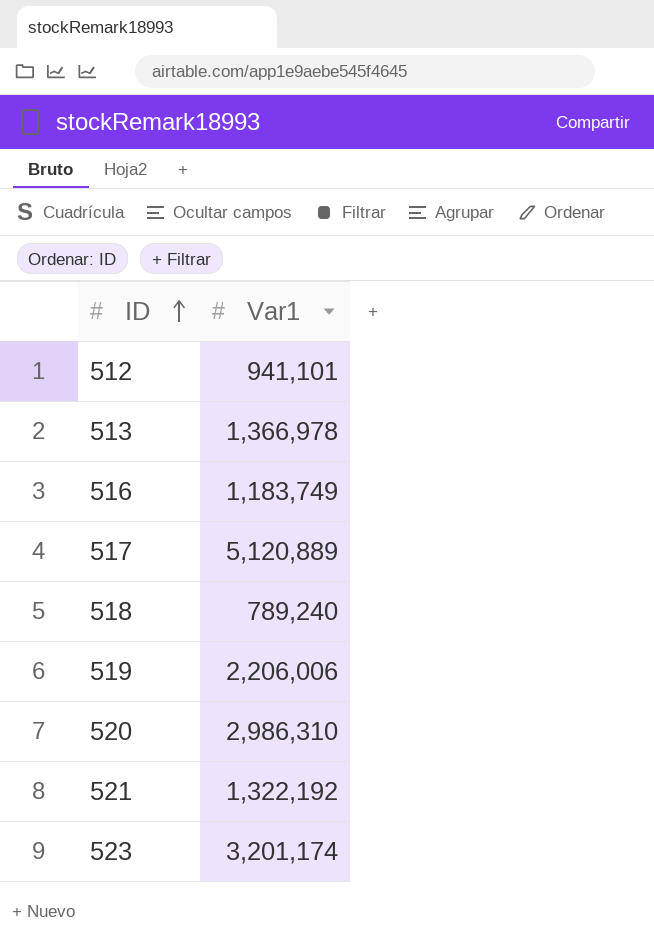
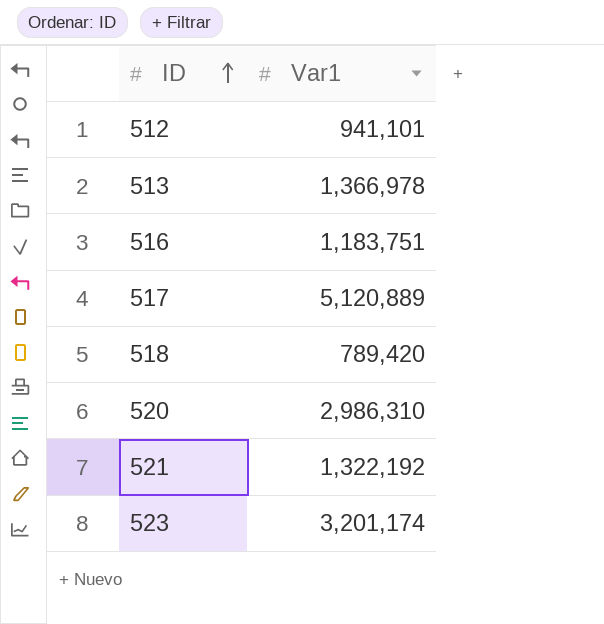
row 519: 2,206,006 -> none
516 | Var1: 1,183,749 -> 1,183,751
518 | Var1: 789,240 -> 789,420

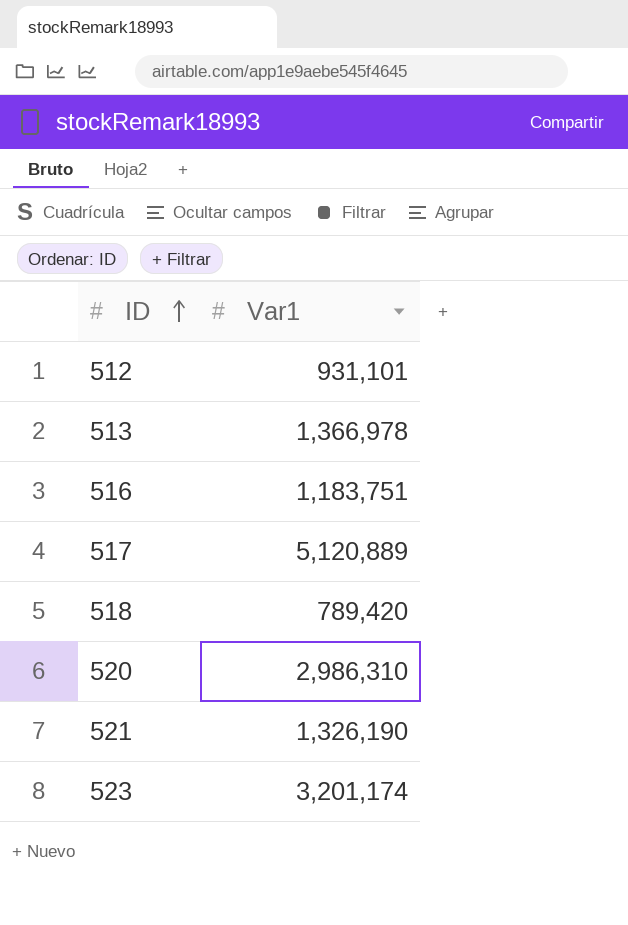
512 | Var1: 941,101 -> 931,101
521 | Var1: 1,322,192 -> 1,326,190

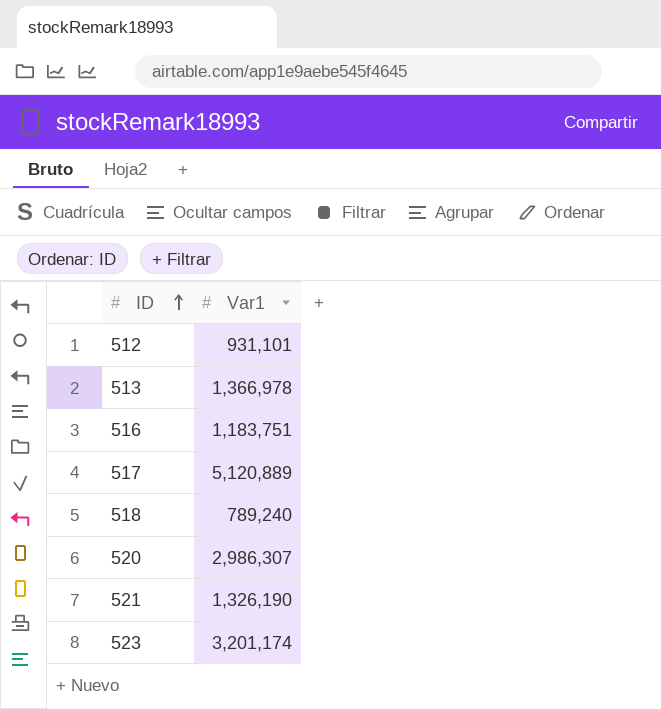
518 | Var1: 789,420 -> 789,240
520 | Var1: 2,986,310 -> 2,986,307

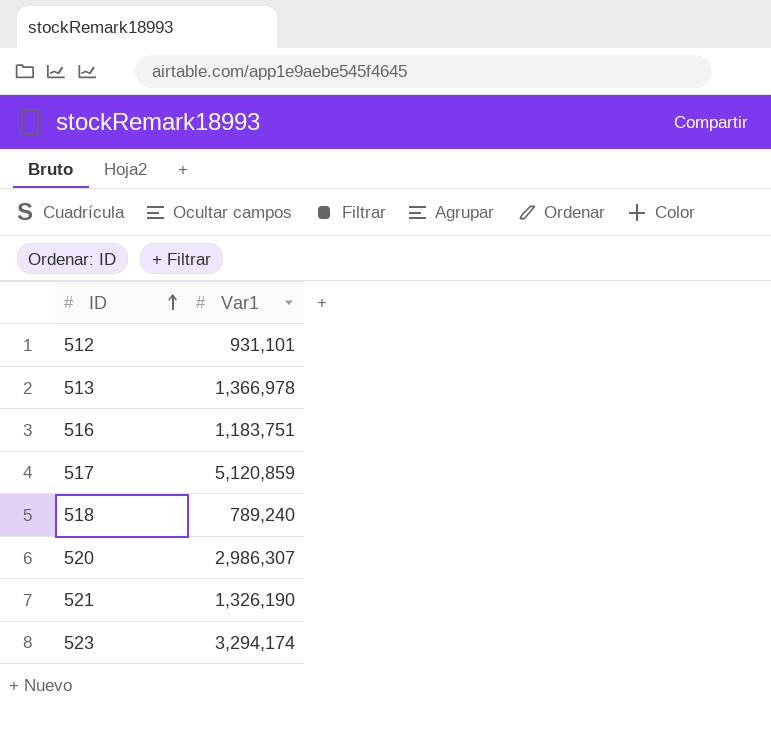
517 | Var1: 5,120,889 -> 5,120,859
523 | Var1: 3,201,174 -> 3,294,174

